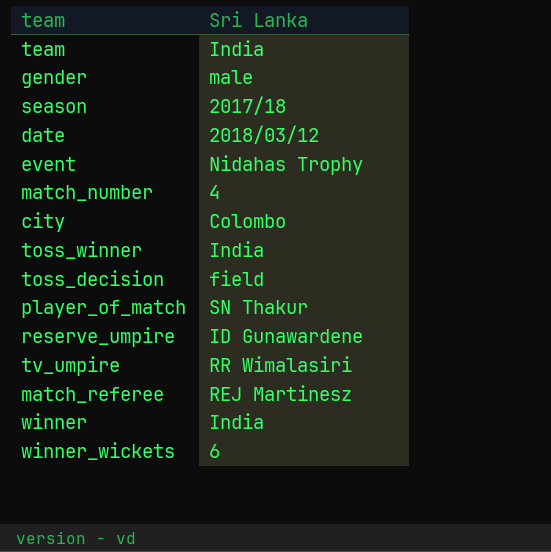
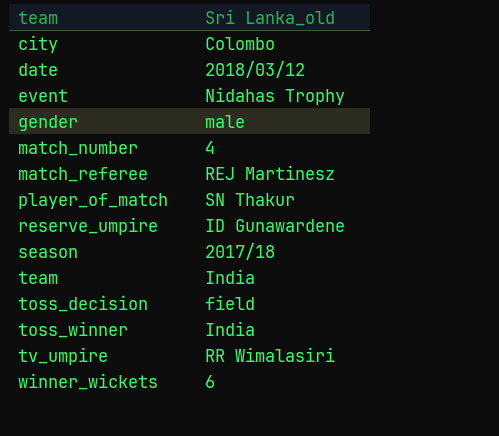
row order: none -> team ascending
column name: Sri Lanka -> Sri Lanka_old
row winner: India -> none

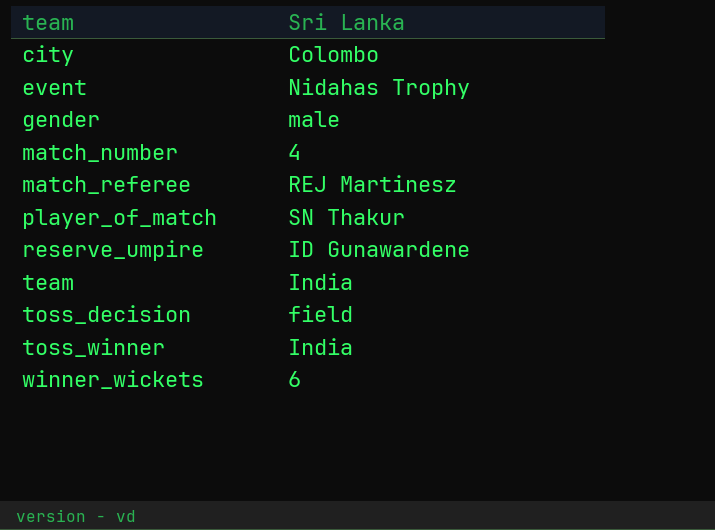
column name: Sri Lanka_old -> Sri Lanka
row date: 2018/03/12 -> none
row season: 2017/18 -> none
row tv_umpire: RR Wimalasiri -> none

